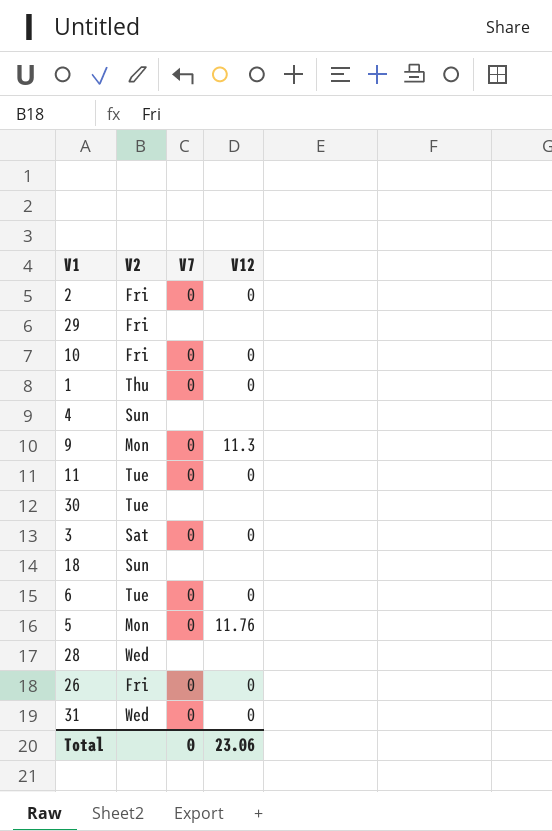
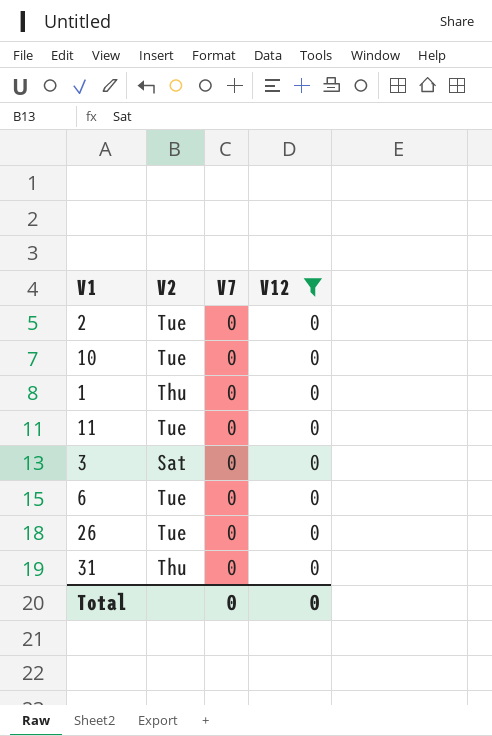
filter: none -> V12 = 0
2 | V2: Fri -> Tue
10 | V2: Fri -> Tue
26 | V2: Fri -> Tue
31 | V2: Wed -> Thu
Total | V12: 23.06 -> 0

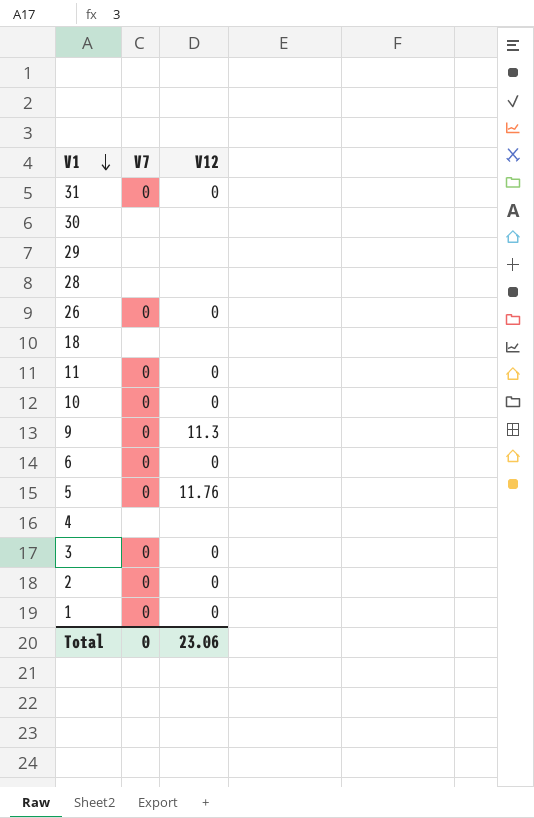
filter: V12 = 0 -> none
row order: none -> V1 descending
column V2 | position: 2 -> none
Total | V12: 0 -> 23.06

